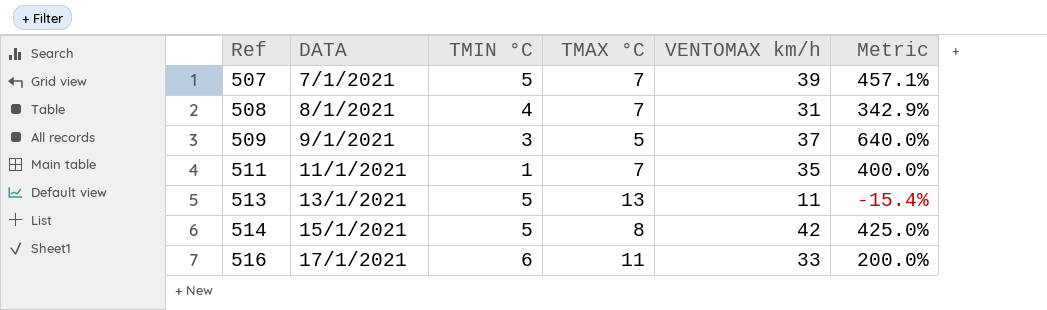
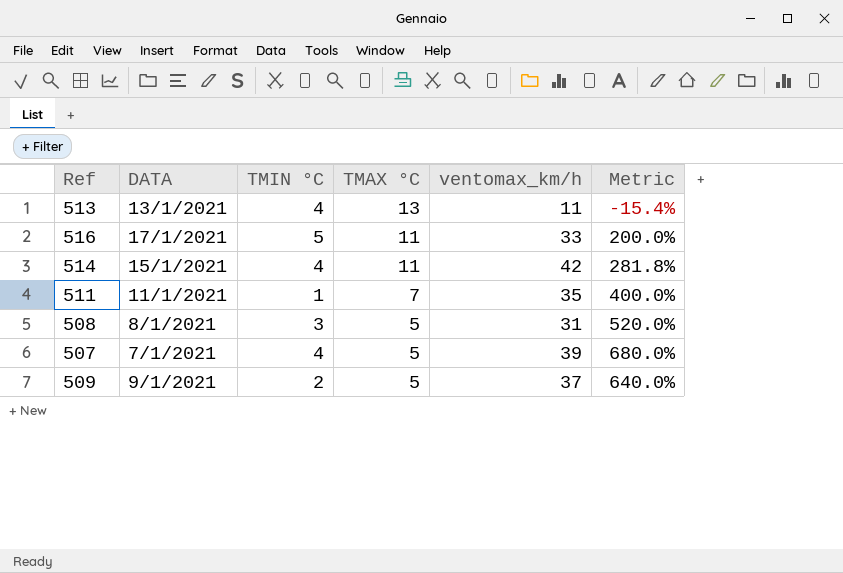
row order: Ref ascending -> TMAX °C descending
column name: VENTOMAX km/h -> ventomax_km/h
513 | TMIN °C: 5 -> 4
516 | TMIN °C: 6 -> 5
514 | TMIN °C: 5 -> 4
514 | TMAX °C: 8 -> 11
514 | Metric: 425.0% -> 281.8%
508 | TMIN °C: 4 -> 3
508 | TMAX °C: 7 -> 5
508 | Metric: 342.9% -> 520.0%
507 | TMIN °C: 5 -> 4
507 | TMAX °C: 7 -> 5
507 | Metric: 457.1% -> 680.0%
509 | TMIN °C: 3 -> 2

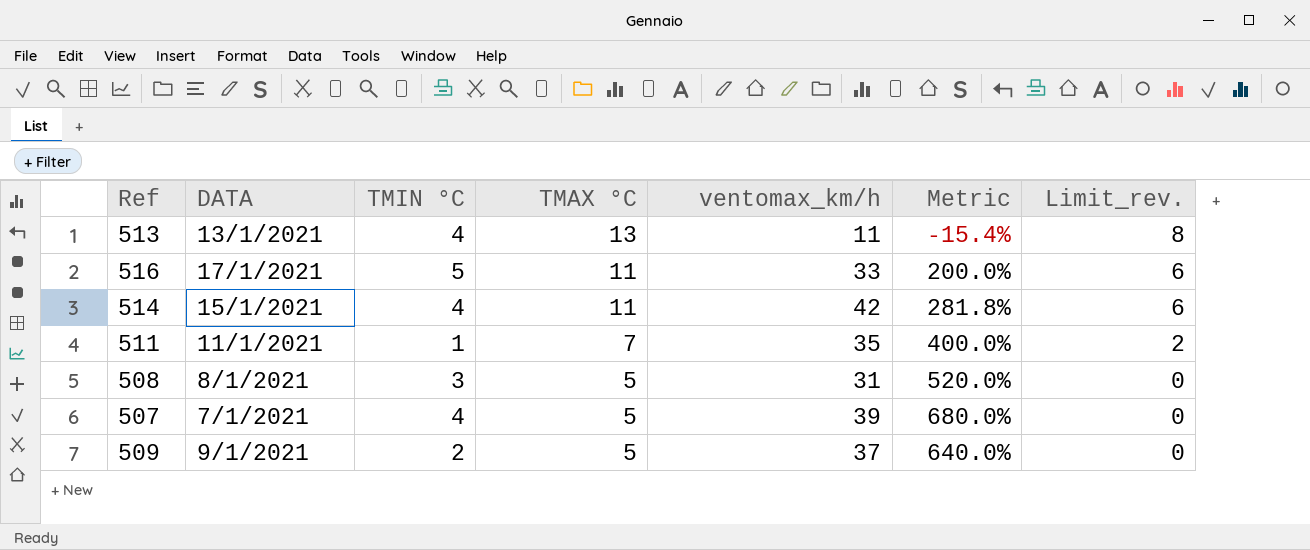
column Limit_rev. | formula: none -> [TMAX °C] - 5

